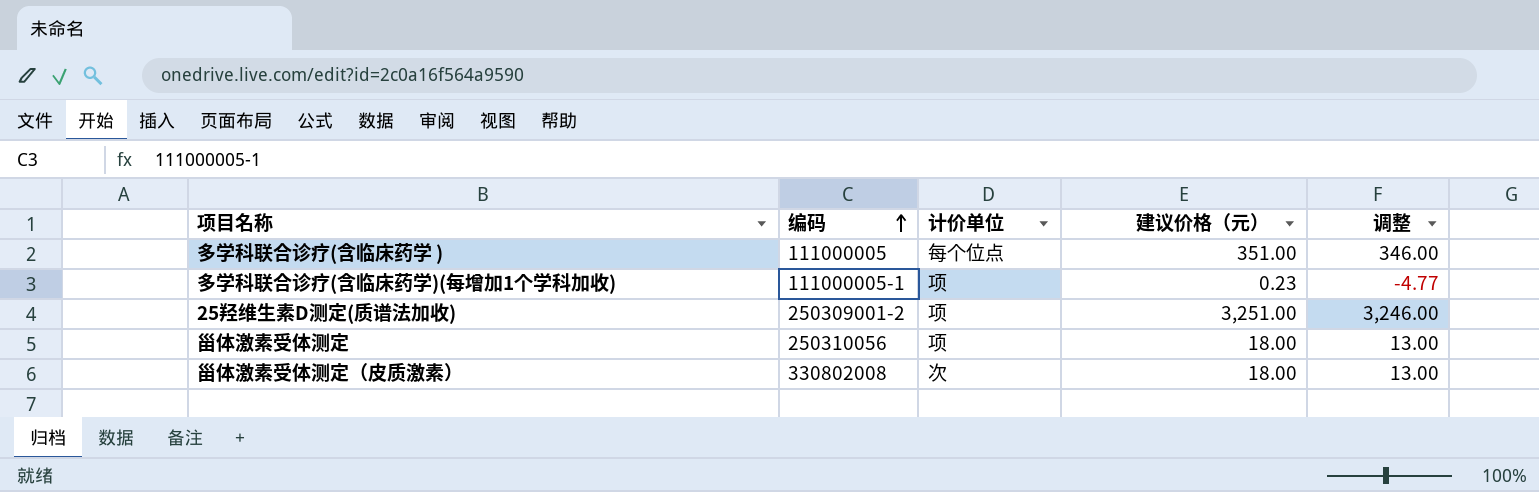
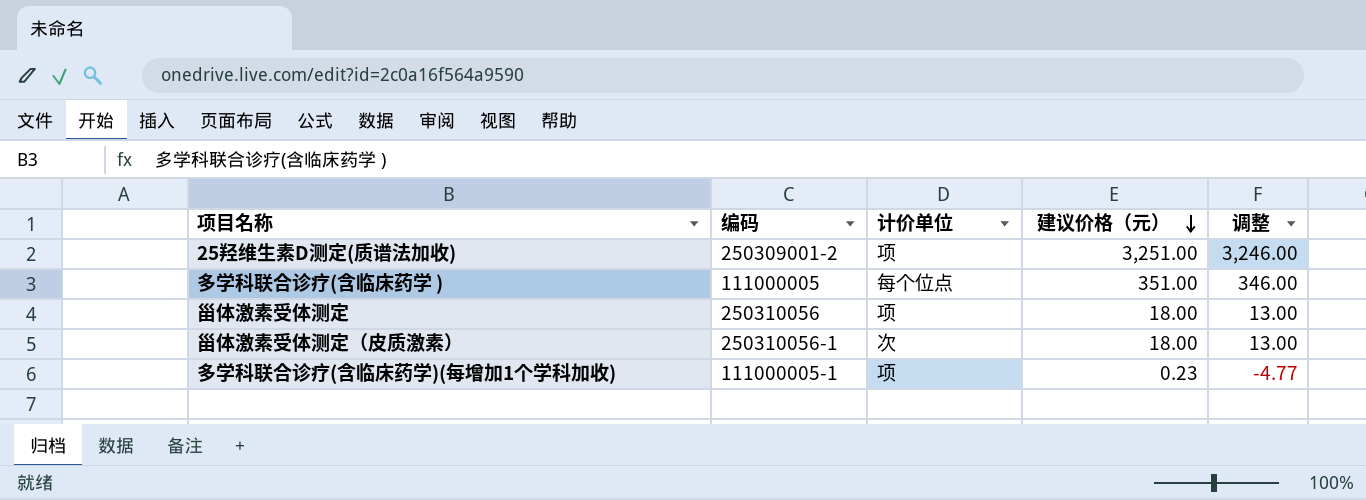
row order: 编码 ascending -> 建议价格（元） descending
甾体激素受体测定（皮质激素） | 编码: 330802008 -> 250310056-1

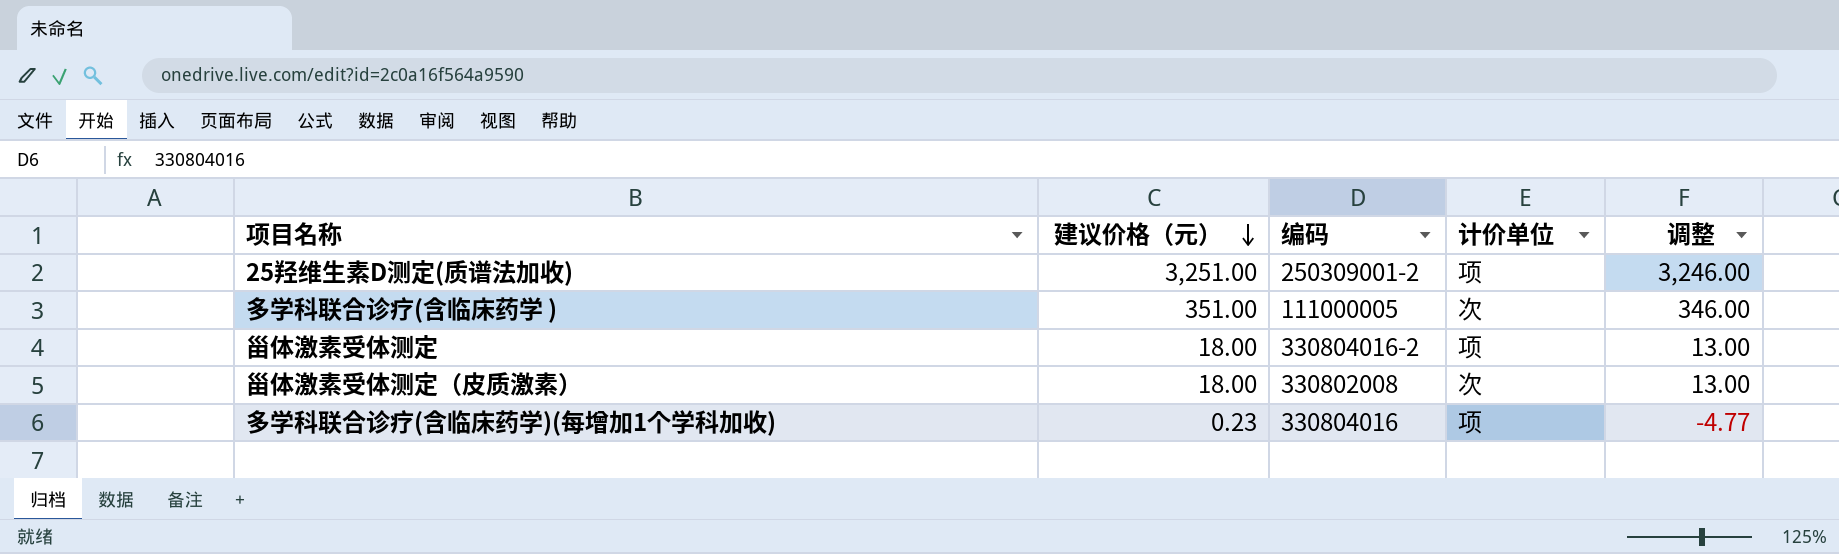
column 建议价格（元） | position: 4 -> 2
多学科联合诊疗(含临床药学 ) | 计价单位: 每个位点 -> 次
甾体激素受体测定 | 编码: 250310056 -> 330804016-2
甾体激素受体测定（皮质激素） | 编码: 250310056-1 -> 330802008
多学科联合诊疗(含临床药学)(每增加1个学科加收) | 编码: 111000005-1 -> 330804016

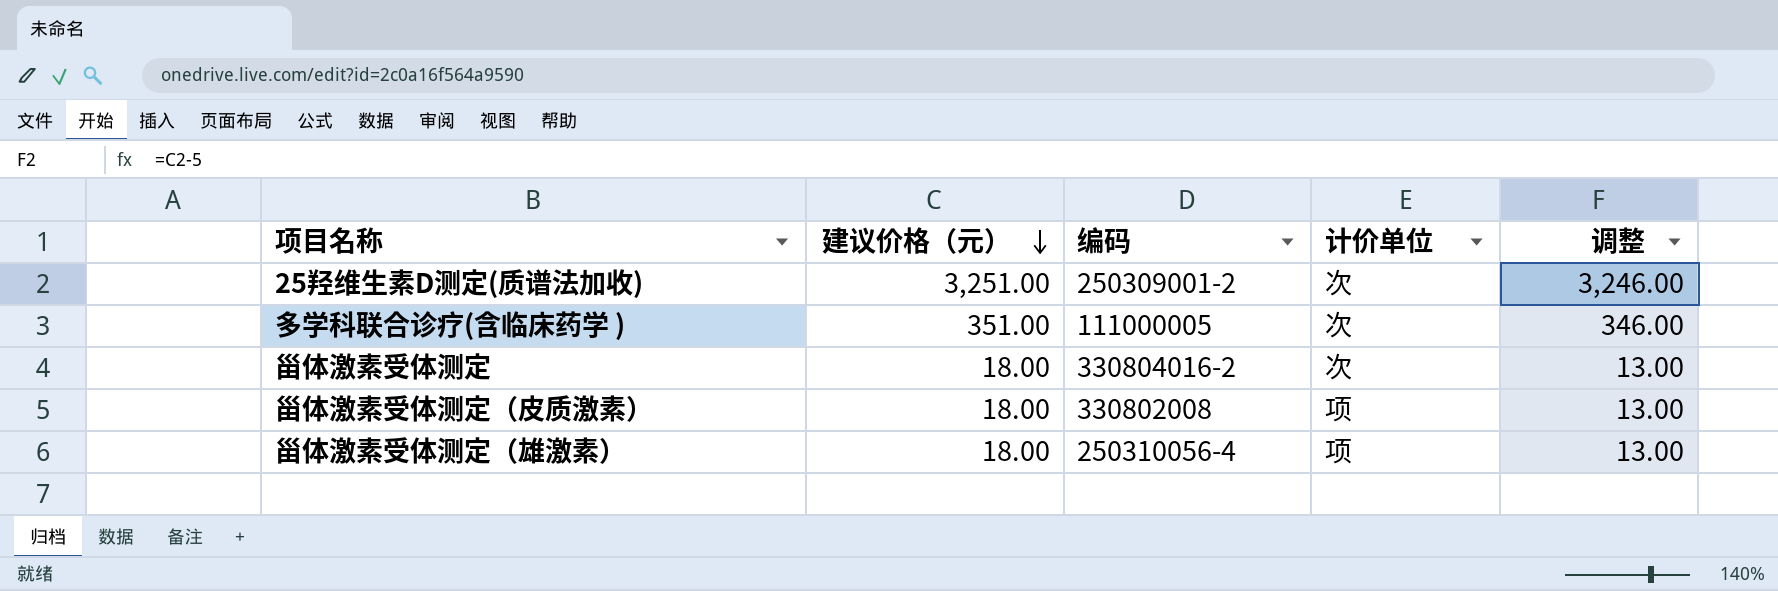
row 多学科联合诊疗(含临床药学)(每增加1个学科加收): 0.23 | 330804016 | 项 | -4.77 -> none
25羟维生素D测定(质谱法加收) | 计价单位: 项 -> 次
甾体激素受体测定 | 计价单位: 项 -> 次
甾体激素受体测定（皮质激素） | 计价单位: 次 -> 项
row 甾体激素受体测定（雄激素）: none -> 18.00 | 250310056-4 | 项 | 13.00

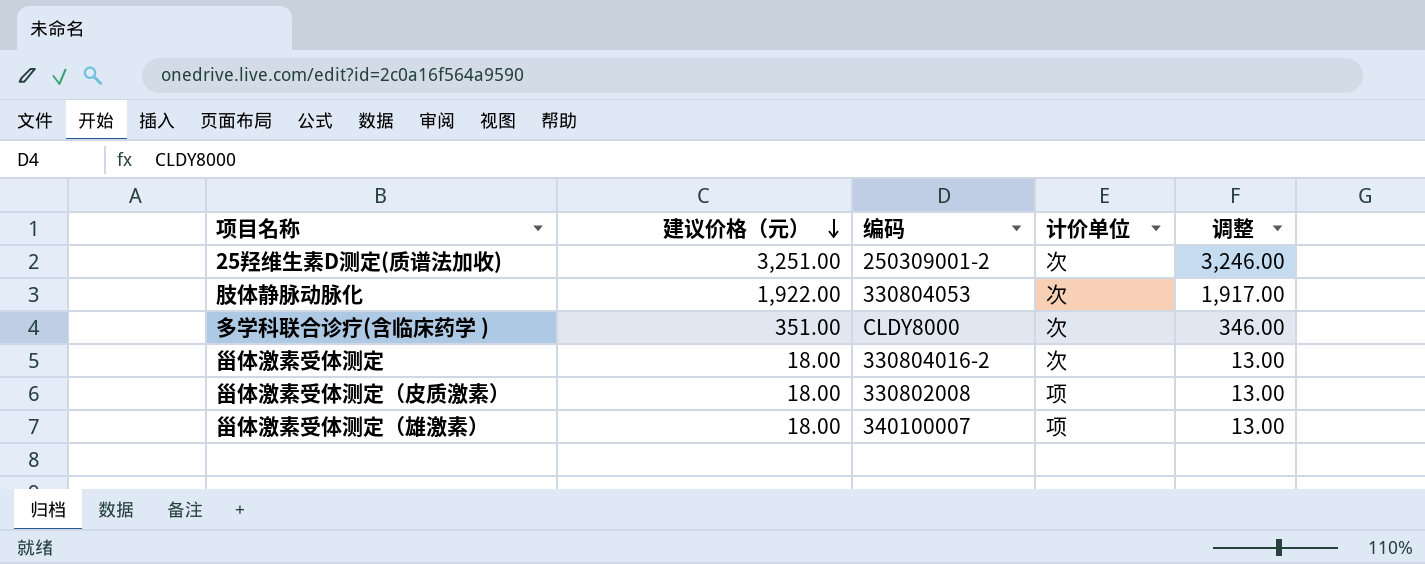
row 肢体静脉动脉化: none -> 1,922.00 | 330804053 | 次 | 1,917.00
多学科联合诊疗(含临床药学 ) | 编码: 111000005 -> CLDY8000
甾体激素受体测定（雄激素） | 编码: 250310056-4 -> 340100007

